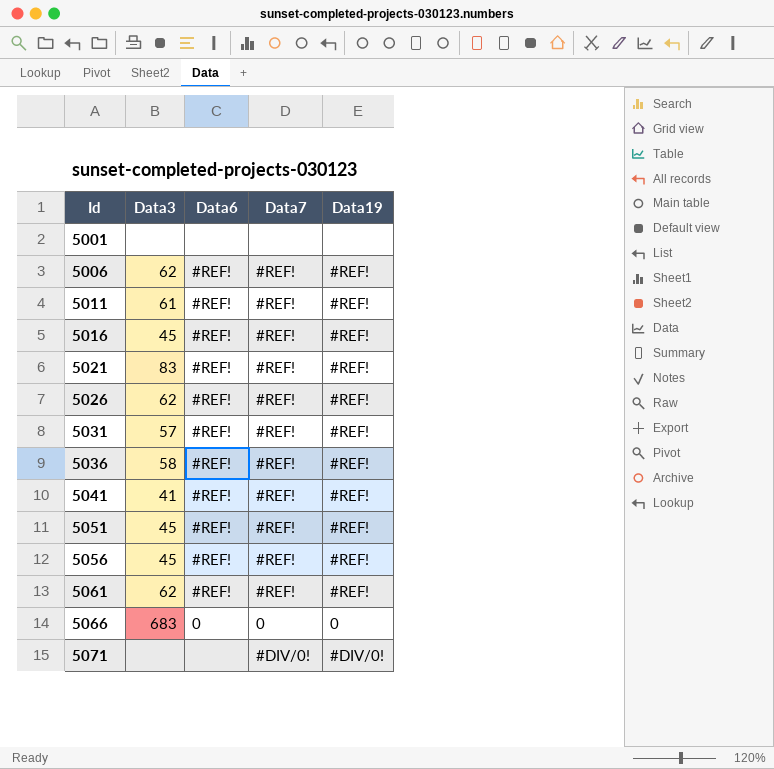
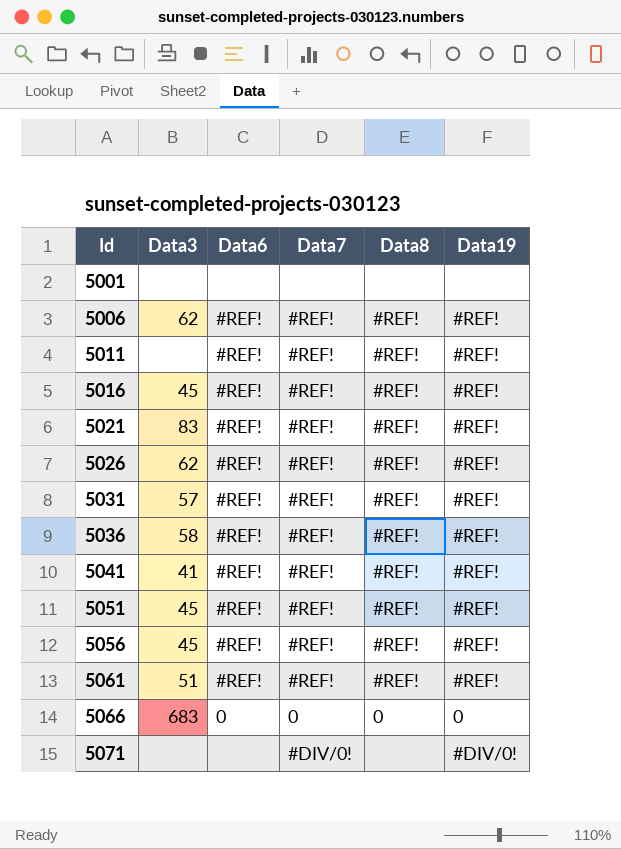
column Data8 | position: none -> 5
5011 | Data3: 61 -> none
5061 | Data3: 62 -> 51

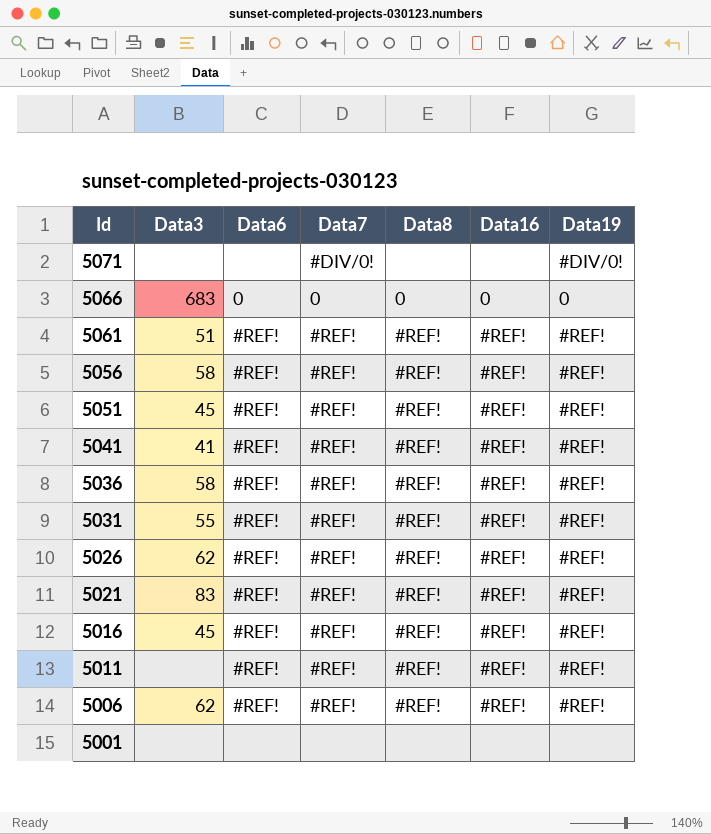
row order: Id ascending -> Id descending
column Data16 | position: none -> 6
5056 | Data3: 45 -> 58
5031 | Data3: 57 -> 55

